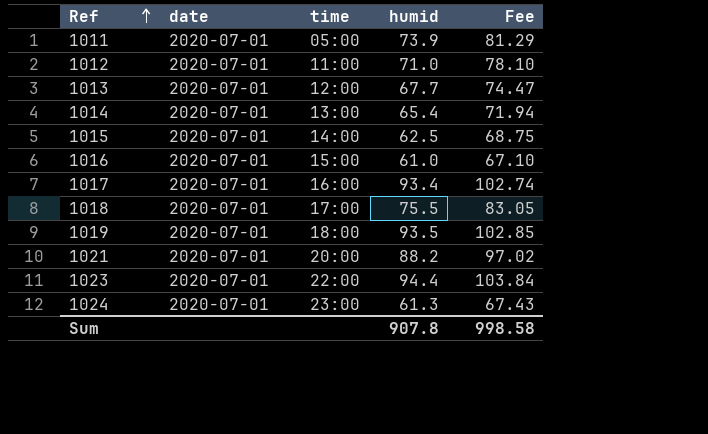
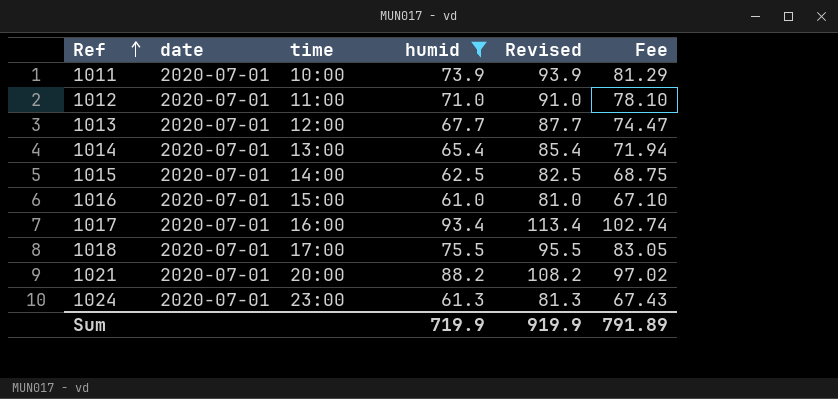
filter: none -> humid <= 93.4
column Revised | formula: none -> [humid] + 20
1011 | time: 05:00 -> 10:00
Sum | humid: 907.8 -> 719.9
Sum | Fee: 998.58 -> 791.89

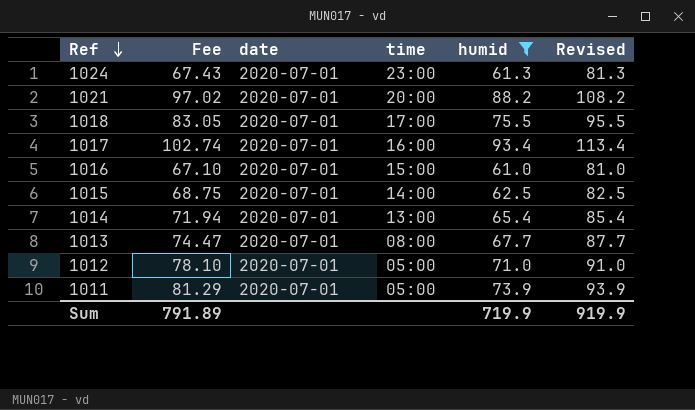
row order: Ref ascending -> Ref descending
column Fee | position: 6 -> 2
1013 | time: 12:00 -> 08:00
1012 | time: 11:00 -> 05:00
1011 | time: 10:00 -> 05:00

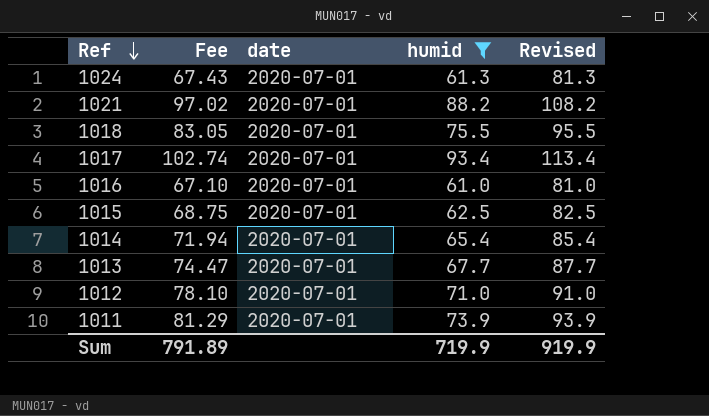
column time | position: 4 -> none

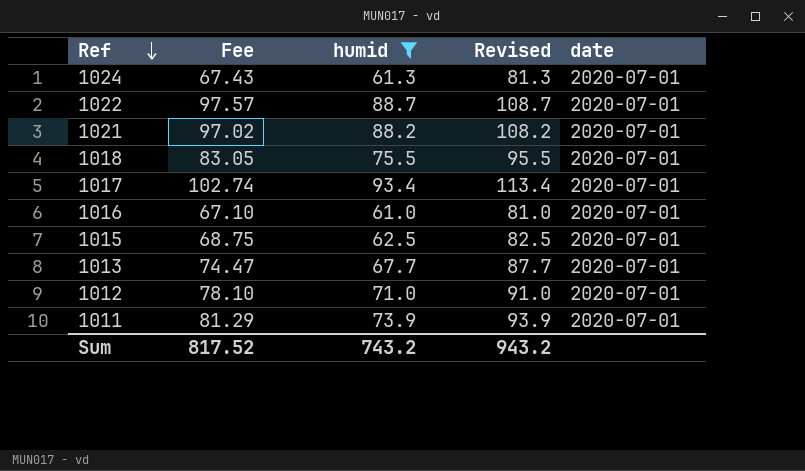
column date | position: 3 -> 5
row 1014: 71.94 | 2020-07-01 | 65.4 | 85.4 -> none
row 1022: none -> 97.57 | 88.7 | 108.7 | 2020-07-01
Sum | Fee: 791.89 -> 817.52
Sum | humid: 719.9 -> 743.2
Sum | Revised: 919.9 -> 943.2

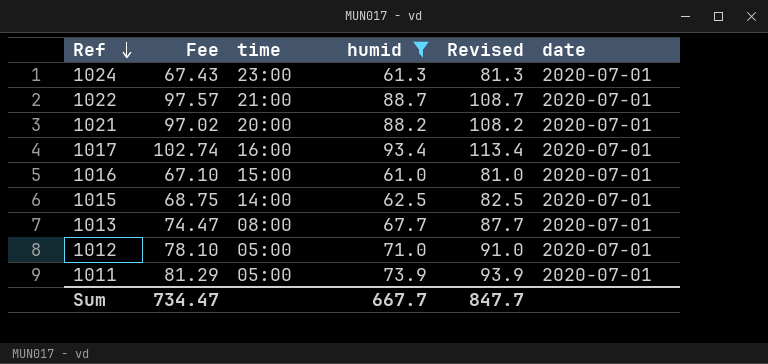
column time | position: none -> 3
row 1018: 83.05 | 75.5 | 95.5 | 2020-07-01 -> none
Sum | Fee: 817.52 -> 734.47
Sum | humid: 743.2 -> 667.7
Sum | Revised: 943.2 -> 847.7

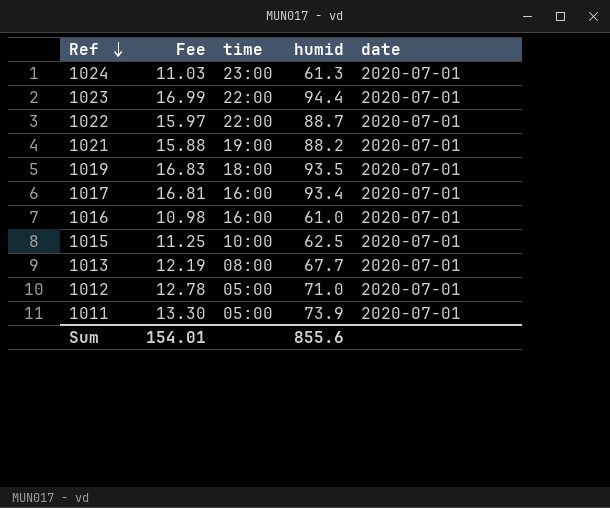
filter: humid <= 93.4 -> none
column Revised | formula: [humid] + 20 -> none
column Fee | formula: [humid] * 1.1 -> [humid] * 0.18
1022 | time: 21:00 -> 22:00
1021 | time: 20:00 -> 19:00
1016 | time: 15:00 -> 16:00
1015 | time: 14:00 -> 10:00
Sum | Fee: 734.47 -> 154.01
Sum | humid: 667.7 -> 855.6

